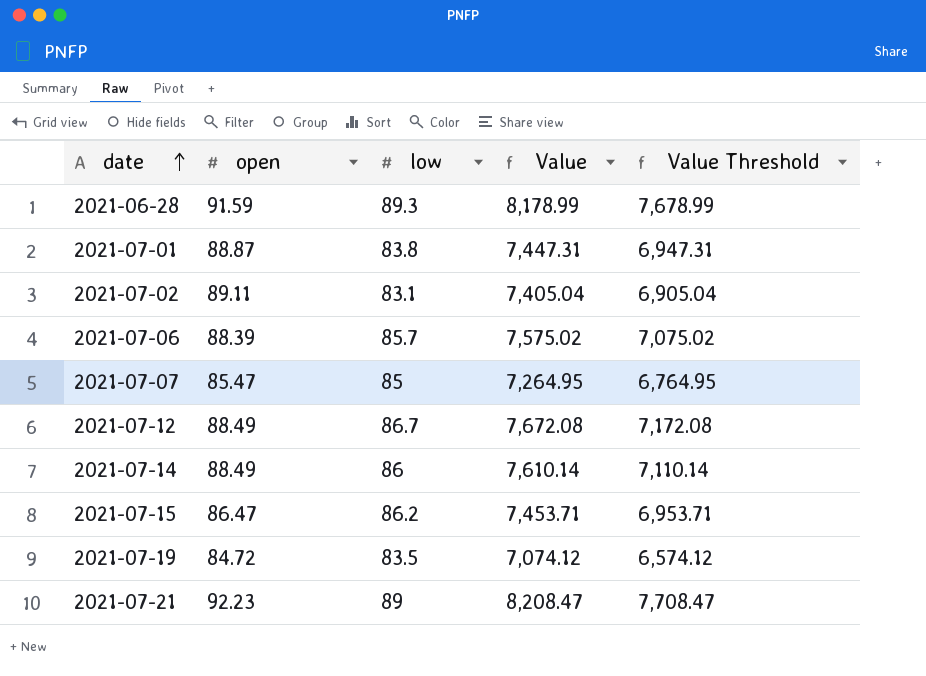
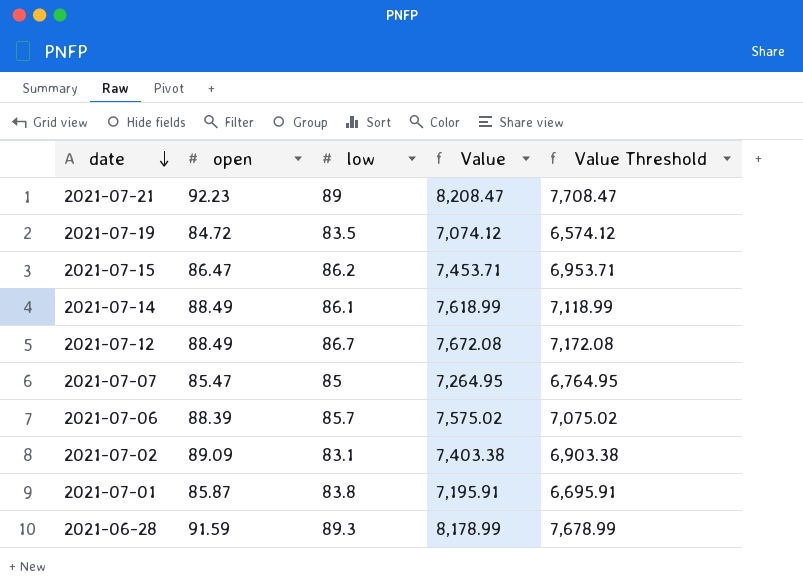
row order: date ascending -> date descending
2021-07-14 | low: 86 -> 86.1
2021-07-14 | Value: 7,610.14 -> 7,618.99
2021-07-14 | Value Threshold: 7,110.14 -> 7,118.99
2021-07-02 | open: 89.11 -> 89.09
2021-07-02 | Value: 7,405.04 -> 7,403.38
2021-07-02 | Value Threshold: 6,905.04 -> 6,903.38
2021-07-01 | open: 88.87 -> 85.87
2021-07-01 | Value: 7,447.31 -> 7,195.91
2021-07-01 | Value Threshold: 6,947.31 -> 6,695.91

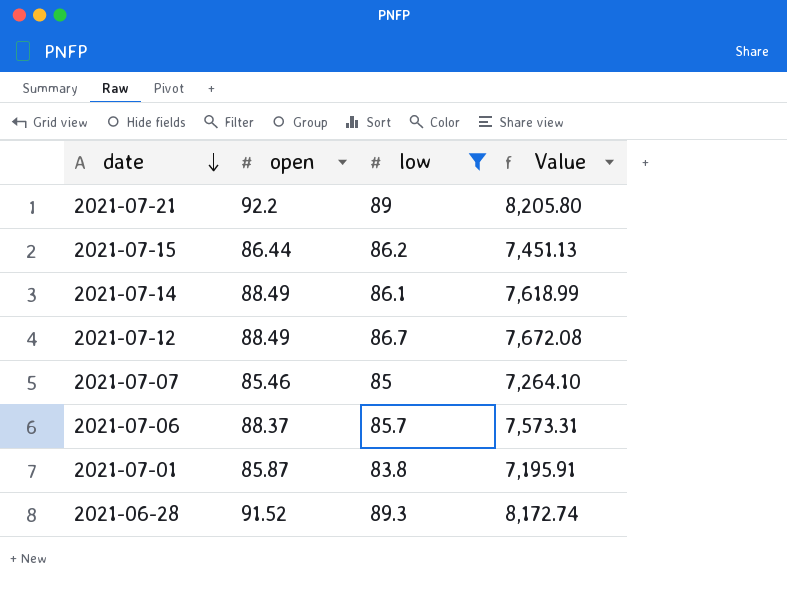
filter: none -> low >= 83.8
column Value Threshold | formula: [Value] - 500 -> none
2021-07-21 | open: 92.23 -> 92.2
2021-07-21 | Value: 8,208.47 -> 8,205.80
2021-07-15 | open: 86.47 -> 86.44
2021-07-15 | Value: 7,453.71 -> 7,451.13
2021-07-07 | open: 85.47 -> 85.46
2021-07-07 | Value: 7,264.95 -> 7,264.10
2021-07-06 | open: 88.39 -> 88.37
2021-07-06 | Value: 7,575.02 -> 7,573.31
2021-06-28 | open: 91.59 -> 91.52
2021-06-28 | Value: 8,178.99 -> 8,172.74

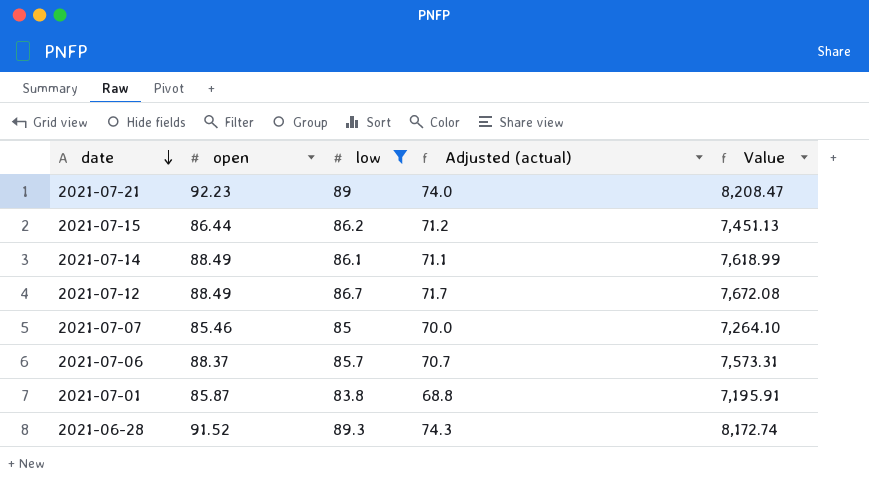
column Adjusted (actual) | formula: none -> [low] - 15
2021-07-21 | open: 92.2 -> 92.23
2021-07-21 | Value: 8,205.80 -> 8,208.47

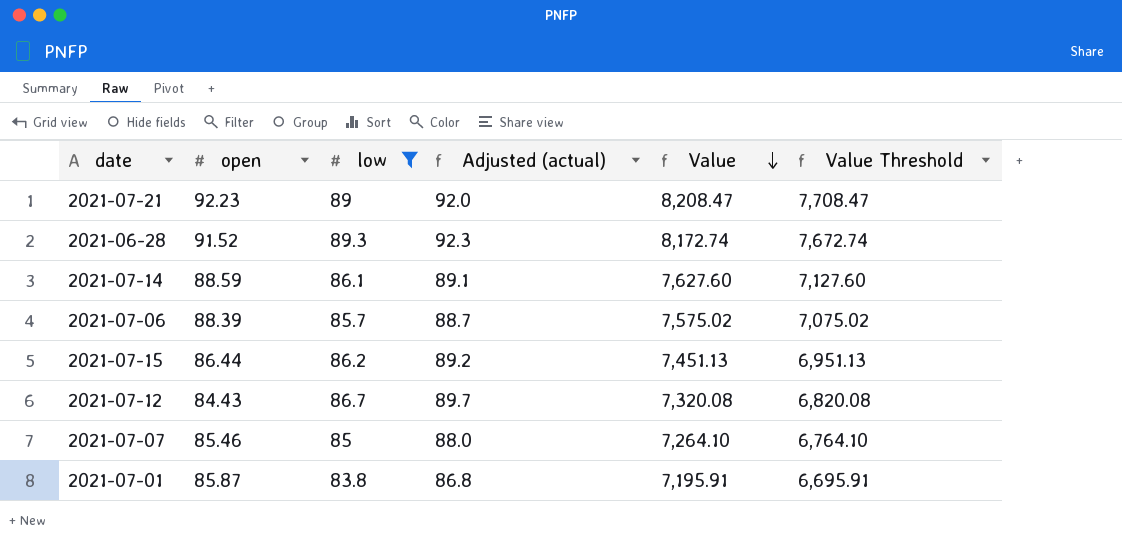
row order: date descending -> Value descending
column Adjusted (actual) | formula: [low] - 15 -> [low] + 3
column Value Threshold | formula: none -> [Value] - 500
2021-07-14 | open: 88.49 -> 88.59
2021-07-14 | Value: 7,618.99 -> 7,627.60
2021-07-06 | open: 88.37 -> 88.39
2021-07-06 | Value: 7,573.31 -> 7,575.02
2021-07-12 | open: 88.49 -> 84.43
2021-07-12 | Value: 7,672.08 -> 7,320.08

